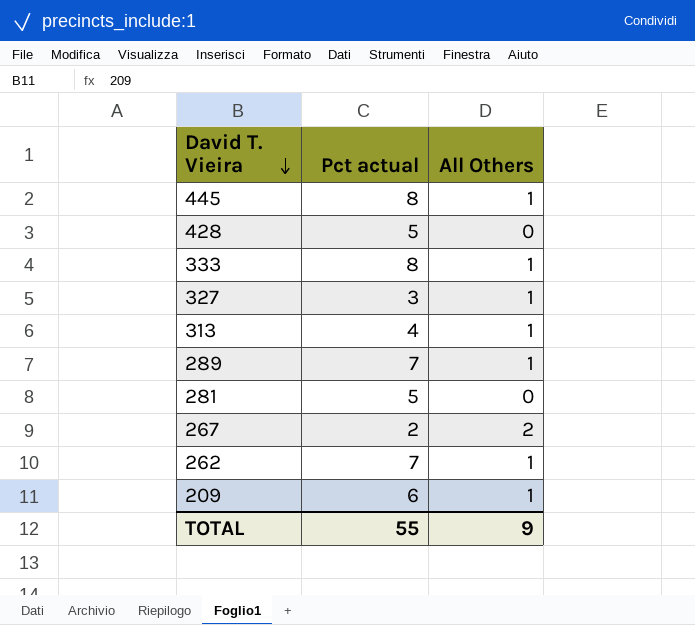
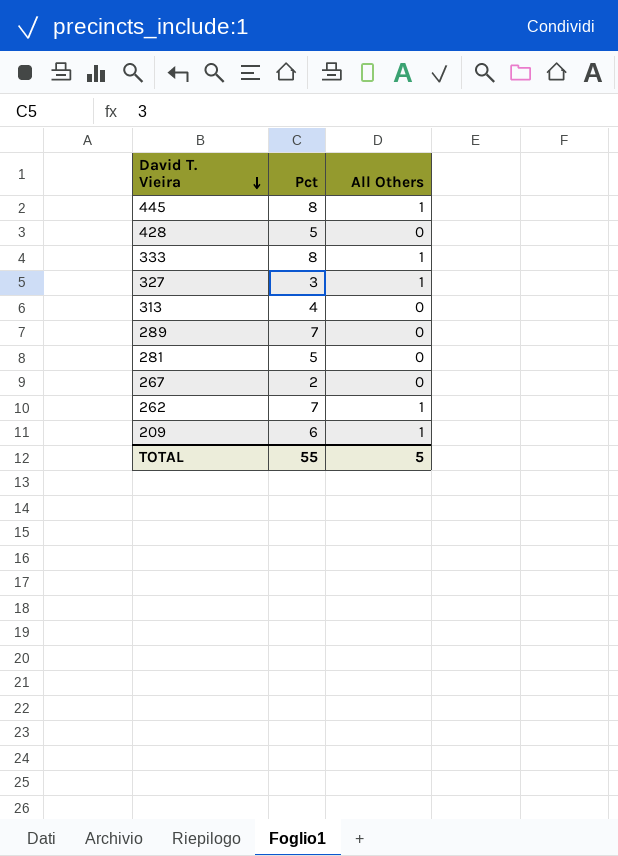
column name: Pct actual -> Pct
313 | All Others: 1 -> 0
289 | All Others: 1 -> 0
267 | All Others: 2 -> 0
TOTAL | All Others: 9 -> 5

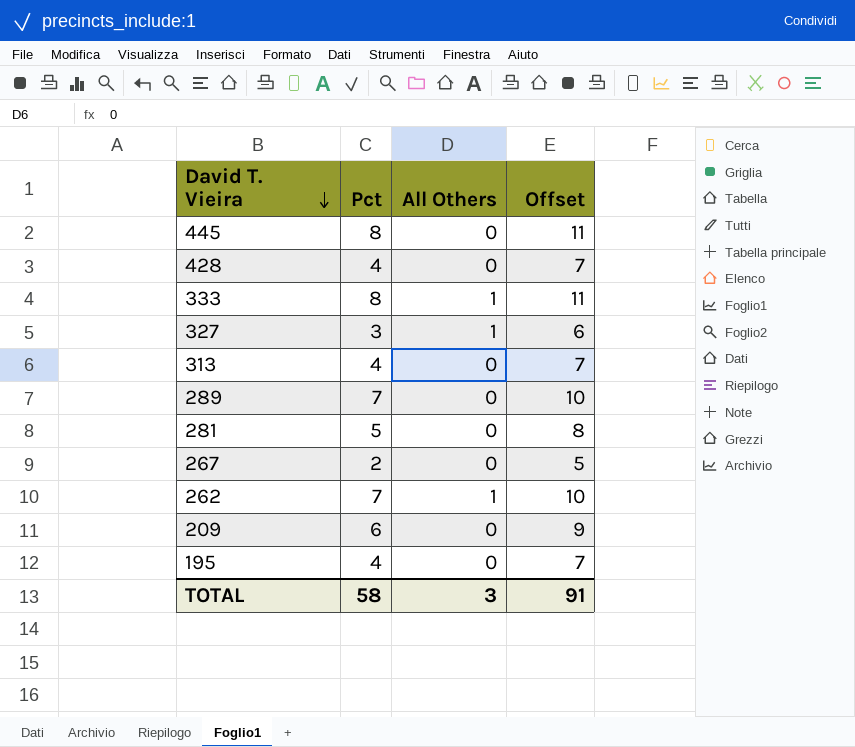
column Offset | formula: none -> [Pct] + 3
445 | All Others: 1 -> 0
428 | Pct: 5 -> 4
209 | All Others: 1 -> 0
row 195: none -> 4 | 0 | 7
TOTAL | Pct: 55 -> 58
TOTAL | All Others: 5 -> 3

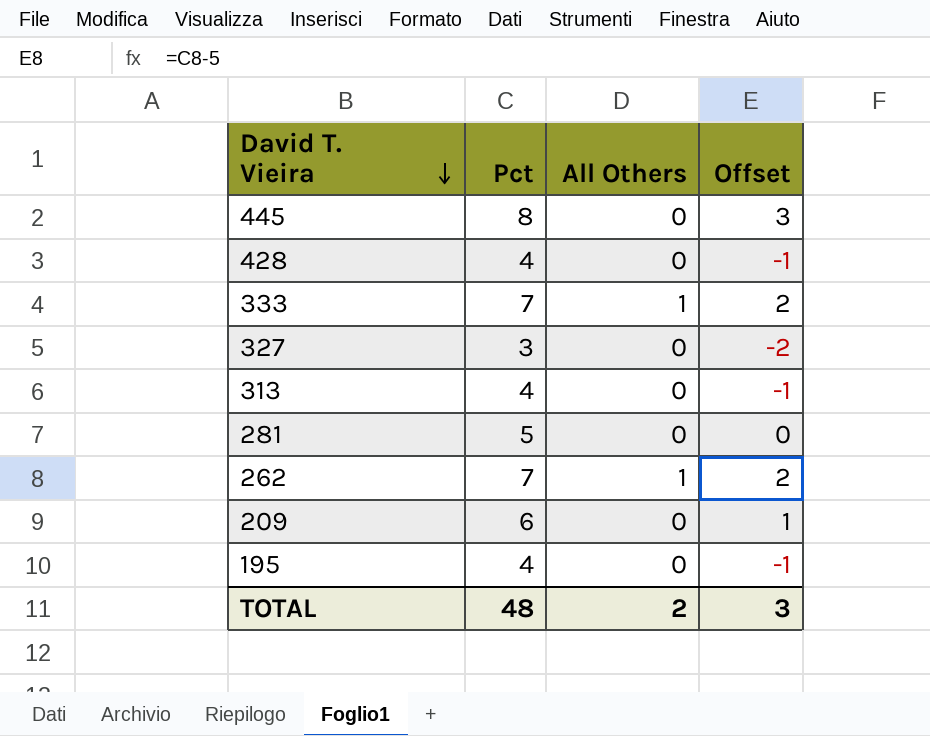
column Offset | formula: [Pct] + 3 -> [Pct] - 5
row 289: 7 | 0 | 10 -> none
row 267: 2 | 0 | 5 -> none
333 | Pct: 8 -> 7
327 | All Others: 1 -> 0
TOTAL | Pct: 58 -> 48
TOTAL | All Others: 3 -> 2
TOTAL | Offset: 91 -> 3

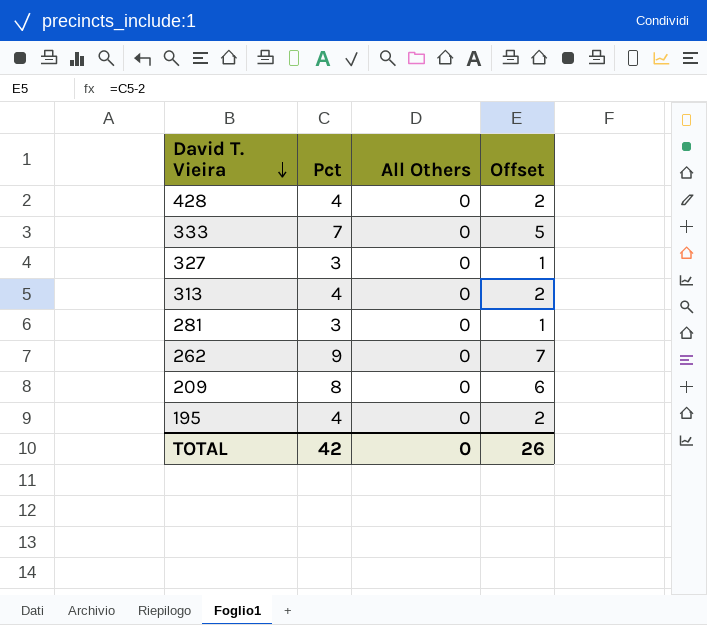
column Offset | formula: [Pct] - 5 -> [Pct] - 2
row 445: 8 | 0 | 3 -> none
333 | All Others: 1 -> 0
281 | Pct: 5 -> 3
262 | Pct: 7 -> 9
262 | All Others: 1 -> 0
209 | Pct: 6 -> 8
TOTAL | Pct: 48 -> 42
TOTAL | All Others: 2 -> 0
TOTAL | Offset: 3 -> 26

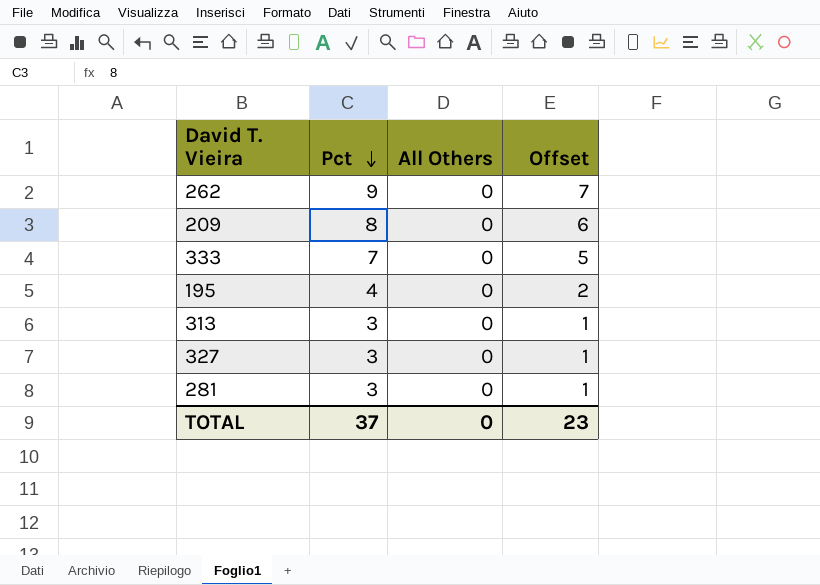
row order: David T. Vieira descending -> Pct descending
row 428: 4 | 0 | 2 -> none
313 | Pct: 4 -> 3
313 | Offset: 2 -> 1
TOTAL | Pct: 42 -> 37
TOTAL | Offset: 26 -> 23

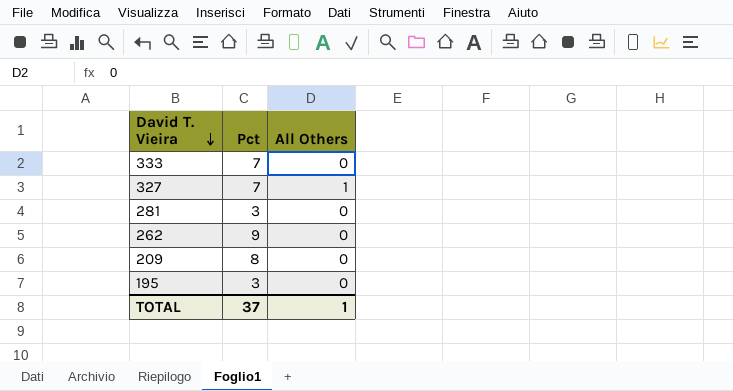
row order: Pct descending -> David T. Vieira descending
column Offset | formula: [Pct] - 2 -> none
row 313: 3 | 0 | 1 -> none
327 | Pct: 3 -> 7
327 | All Others: 0 -> 1
195 | Pct: 4 -> 3
TOTAL | All Others: 0 -> 1

